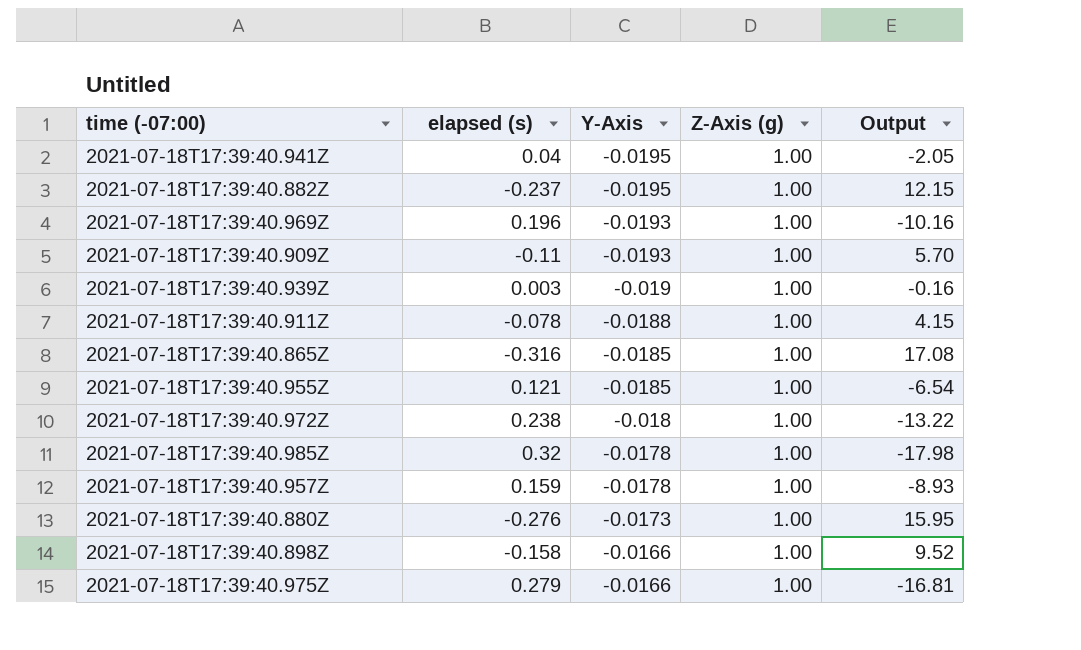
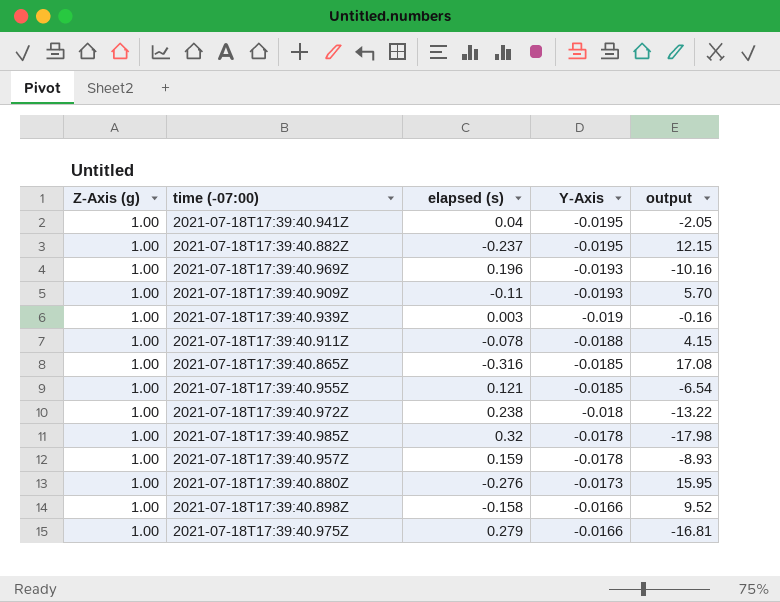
column Z-Axis (g) | position: 4 -> 1
column name: Output -> output

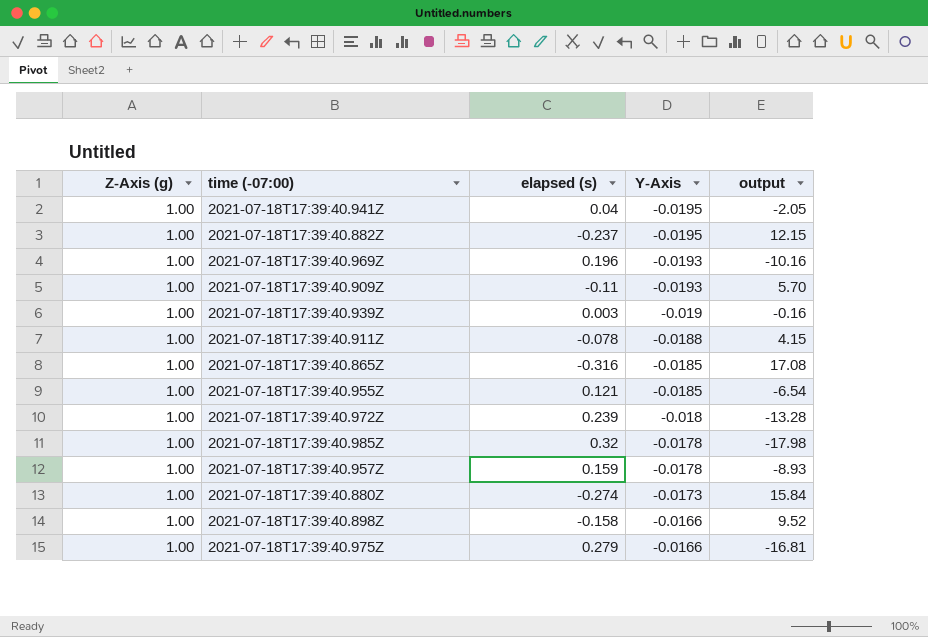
2021-07-18T17:39:40.972Z | elapsed (s): 0.238 -> 0.239
2021-07-18T17:39:40.972Z | output: -13.22 -> -13.28
2021-07-18T17:39:40.880Z | elapsed (s): -0.276 -> -0.274
2021-07-18T17:39:40.880Z | output: 15.95 -> 15.84

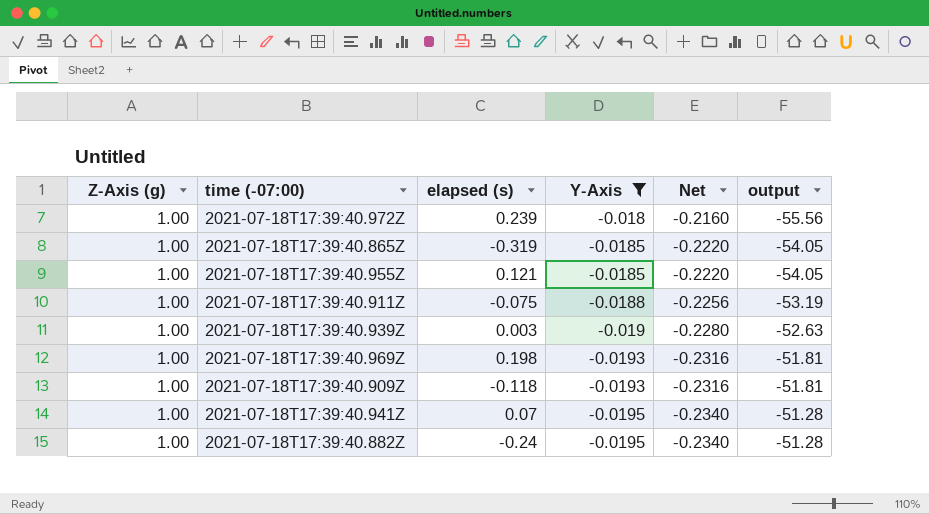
filter: none -> Y-Axis <= -0.018
row order: Y-Axis ascending -> Y-Axis descending
column Net | formula: none -> [Y-Axis] * 12
column output | formula: [elapsed (s)] / [Y-Axis] -> [Z-Axis (g)] / [Y-Axis]
2021-07-18T17:39:40.865Z | elapsed (s): -0.316 -> -0.319
2021-07-18T17:39:40.911Z | elapsed (s): -0.078 -> -0.075
2021-07-18T17:39:40.969Z | elapsed (s): 0.196 -> 0.198
2021-07-18T17:39:40.909Z | elapsed (s): -0.11 -> -0.118
2021-07-18T17:39:40.941Z | elapsed (s): 0.04 -> 0.07
2021-07-18T17:39:40.882Z | elapsed (s): -0.237 -> -0.24

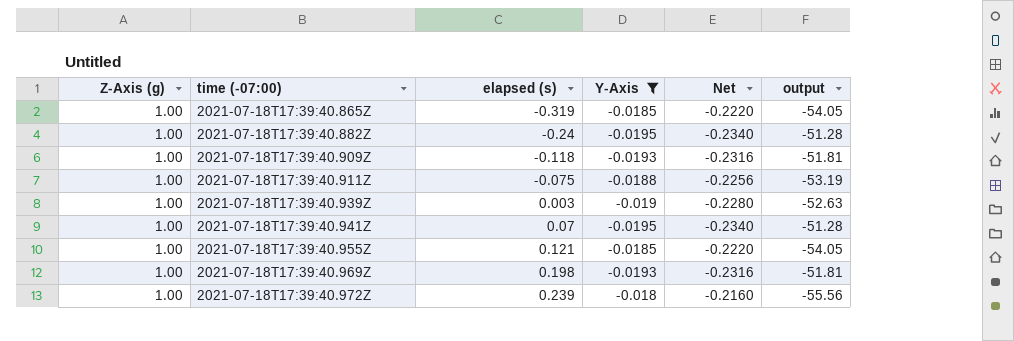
row order: Y-Axis descending -> time (-07:00) ascending

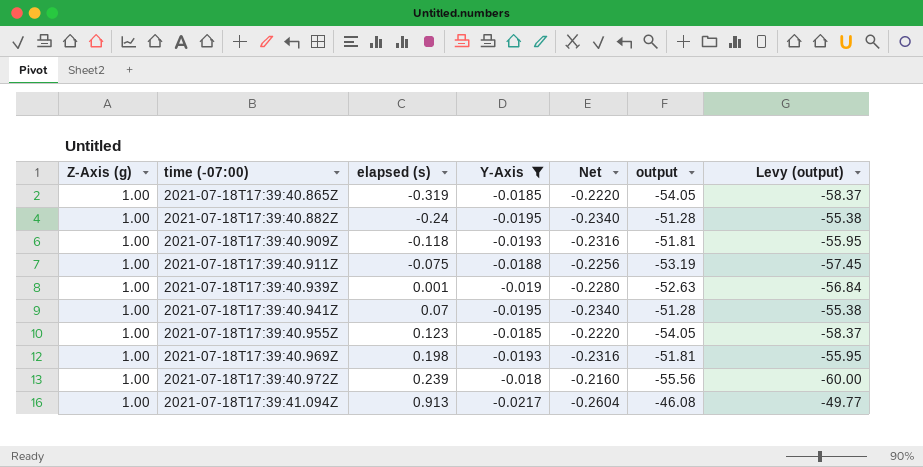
column Levy (output) | formula: none -> [output] * 1.08
2021-07-18T17:39:40.939Z | elapsed (s): 0.003 -> 0.001
2021-07-18T17:39:40.955Z | elapsed (s): 0.121 -> 0.123
row 2021-07-18T17:39:41.094Z: none -> 1.00 | 0.913 | -0.0217 | -0.2604 | -46.08 | -49.77

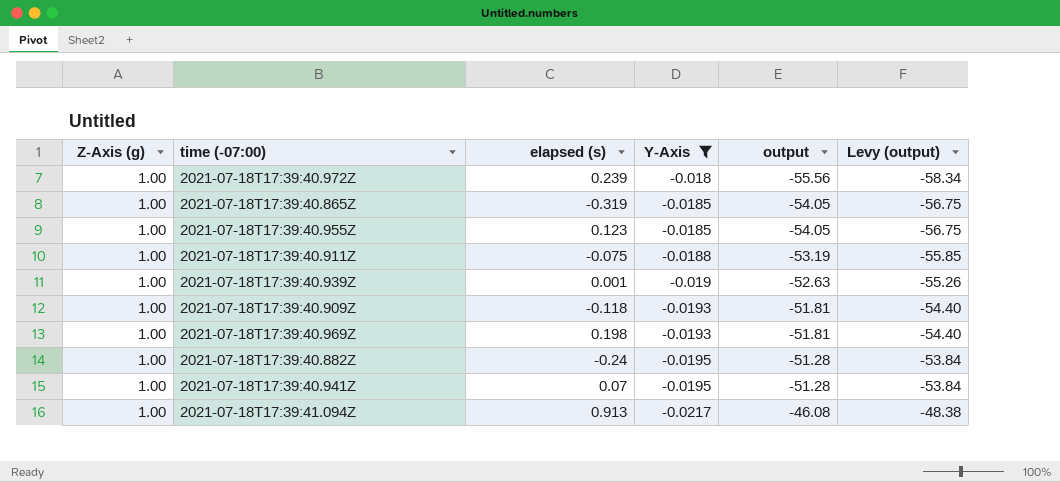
row order: time (-07:00) ascending -> Y-Axis descending
column Net | formula: [Y-Axis] * 12 -> none
column Levy (output) | formula: [output] * 1.08 -> [output] * 1.05

